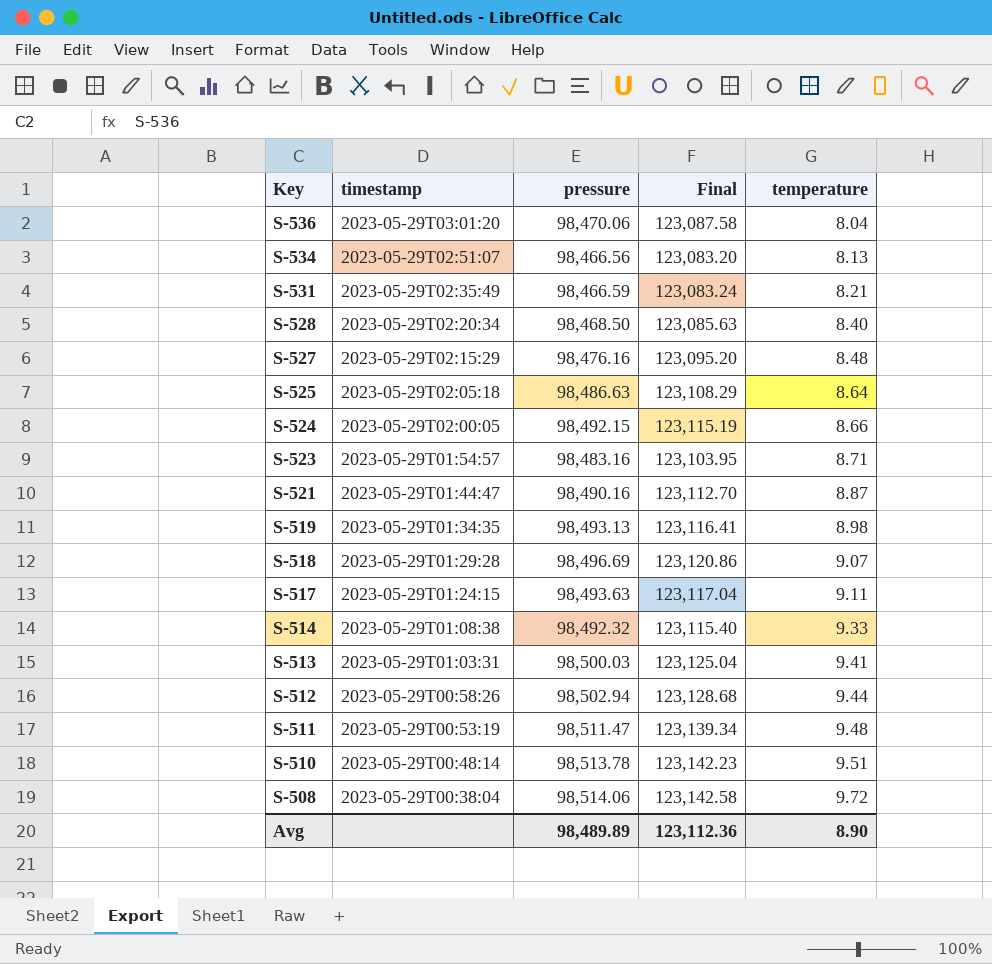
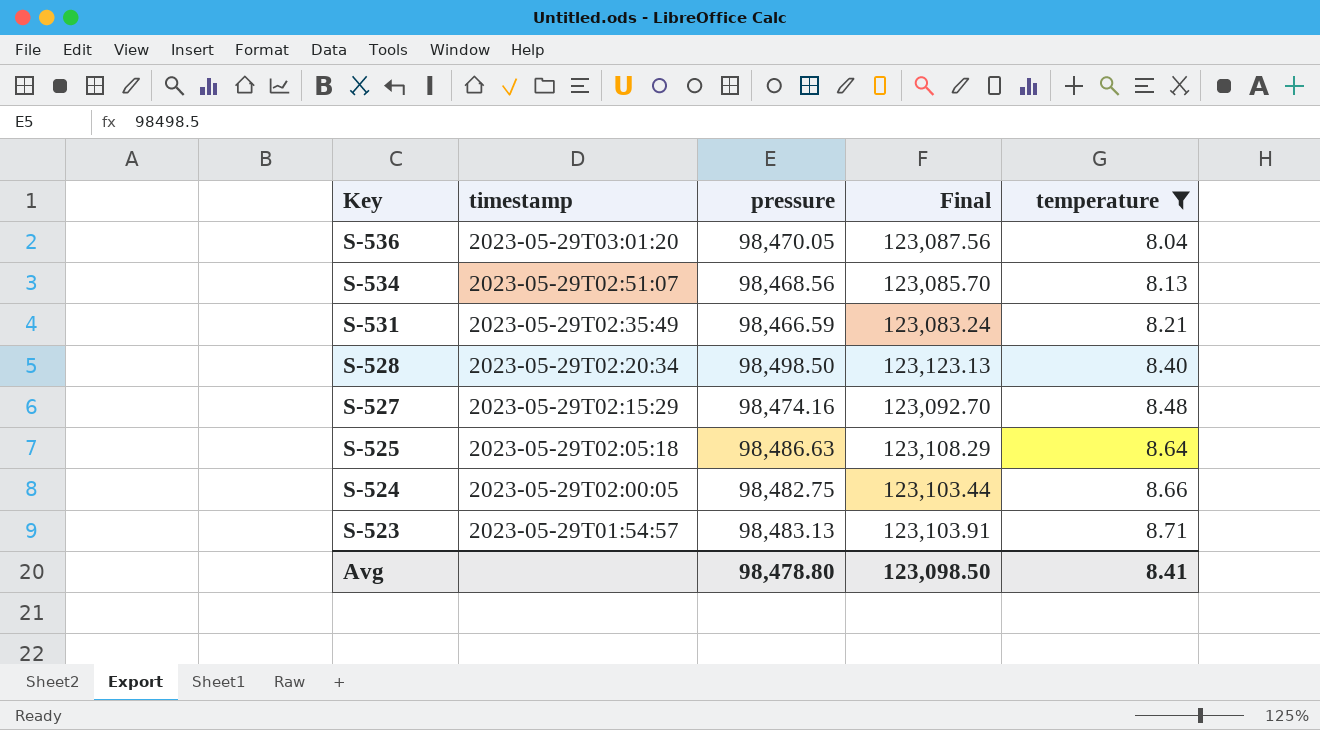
filter: none -> temperature <= 8.71
S-536 | pressure: 98,470.06 -> 98,470.05
S-536 | Final: 123,087.58 -> 123,087.56
S-534 | pressure: 98,466.56 -> 98,468.56
S-534 | Final: 123,083.20 -> 123,085.70
S-528 | pressure: 98,468.50 -> 98,498.50
S-528 | Final: 123,085.63 -> 123,123.13
S-527 | pressure: 98,476.16 -> 98,474.16
S-527 | Final: 123,095.20 -> 123,092.70
S-524 | pressure: 98,492.15 -> 98,482.75
S-524 | Final: 123,115.19 -> 123,103.44
S-523 | pressure: 98,483.16 -> 98,483.13
S-523 | Final: 123,103.95 -> 123,103.91
Avg | pressure: 98,489.89 -> 98,478.80
Avg | Final: 123,112.36 -> 123,098.50
Avg | temperature: 8.90 -> 8.41

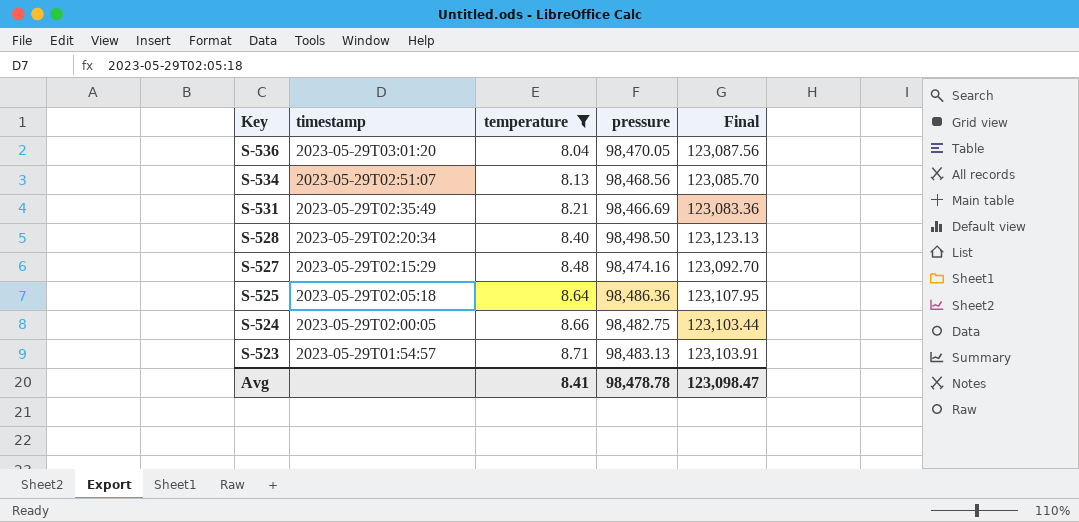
column temperature | position: 5 -> 3
S-531 | pressure: 98,466.59 -> 98,466.69
S-531 | Final: 123,083.24 -> 123,083.36
S-525 | pressure: 98,486.63 -> 98,486.36
S-525 | Final: 123,108.29 -> 123,107.95
Avg | pressure: 98,478.80 -> 98,478.78
Avg | Final: 123,098.50 -> 123,098.47

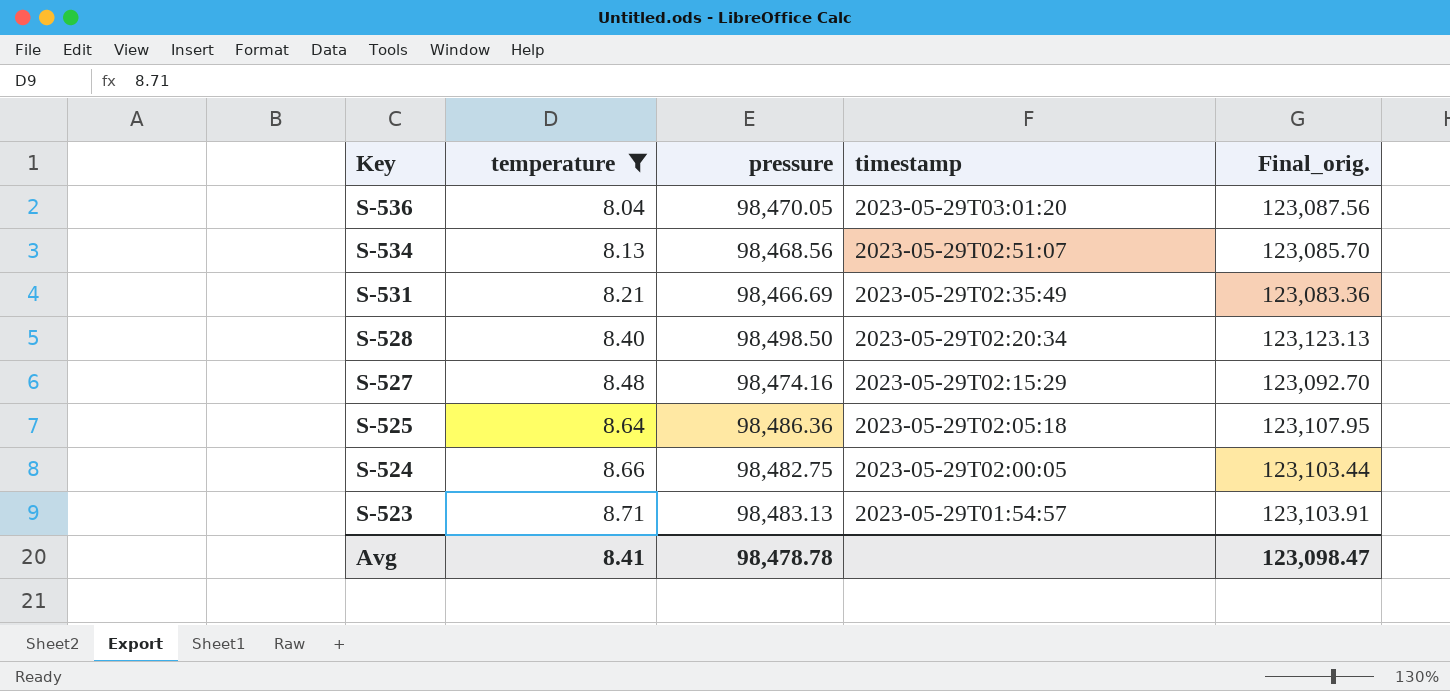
column timestamp | position: 2 -> 4
column name: Final -> Final_orig.

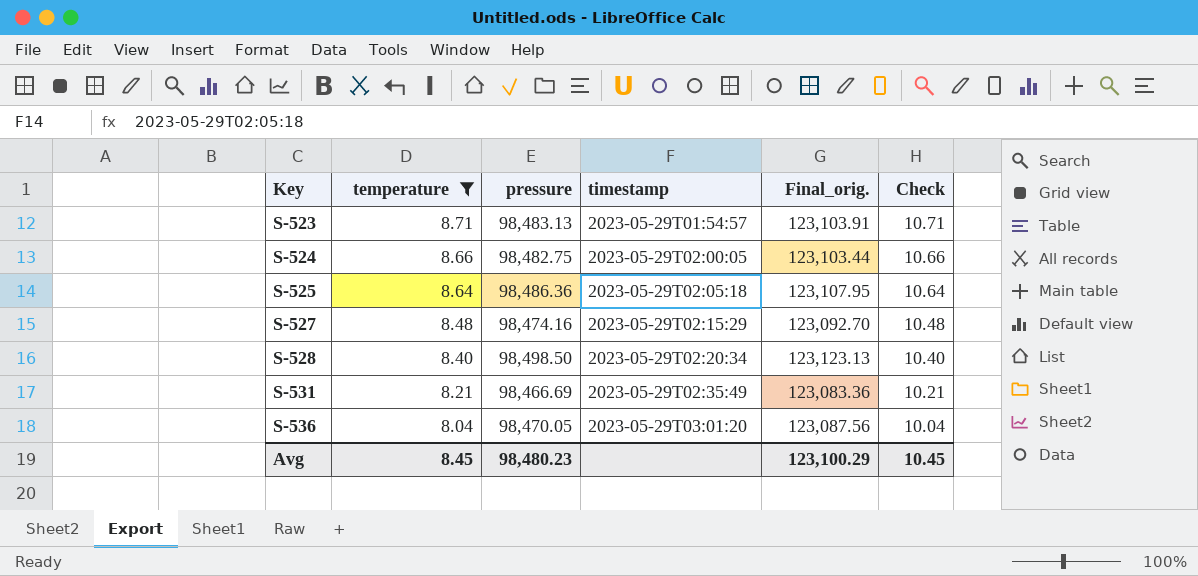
row order: Key descending -> Key ascending
column Check | formula: none -> [temperature] + 2
row S-534: 8.13 | 98,468.56 | 2023-05-29T02:51:07 | 123,085.70 -> none
Avg | temperature: 8.41 -> 8.45
Avg | pressure: 98,478.78 -> 98,480.23
Avg | Final_orig.: 123,098.47 -> 123,100.29

